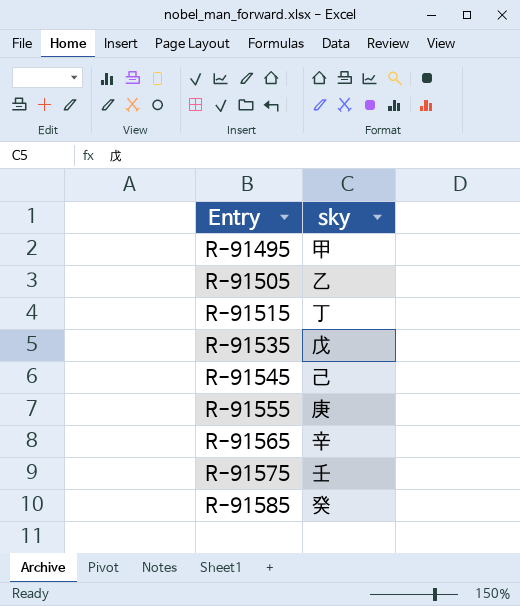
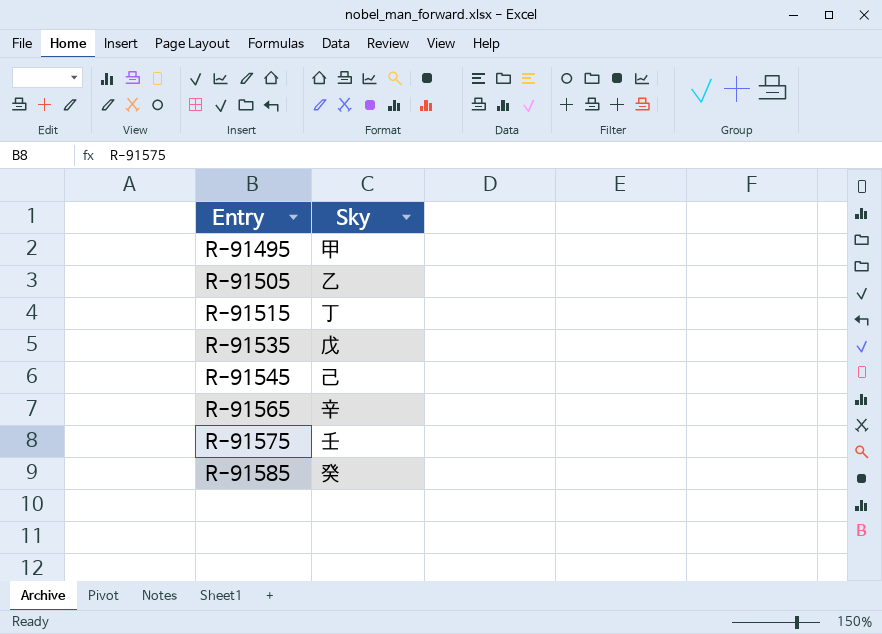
column name: sky -> Sky
row R-91555: 庚 -> none

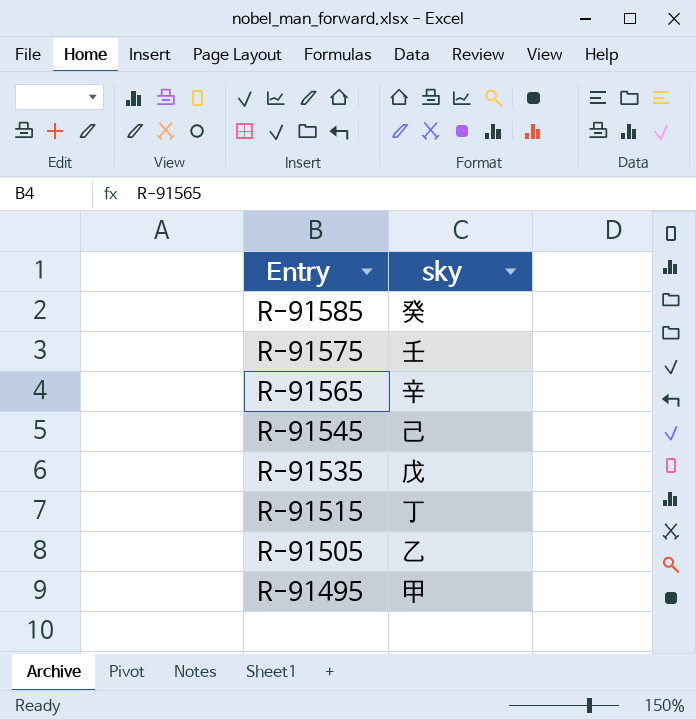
row order: Entry ascending -> Entry descending
column name: Sky -> sky

